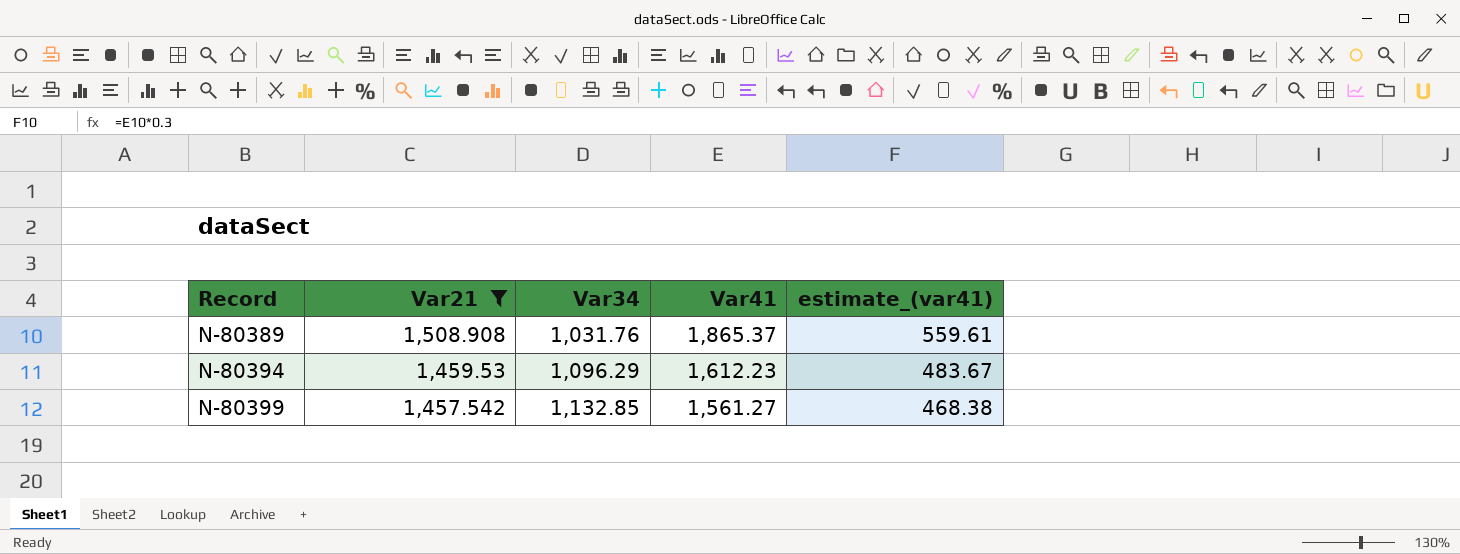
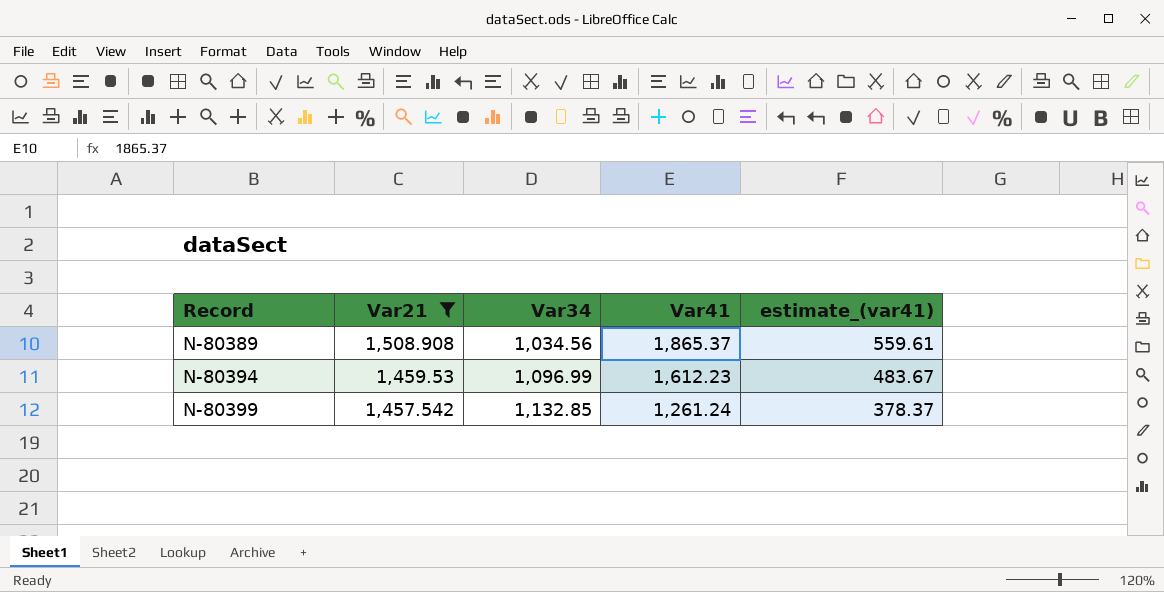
N-80389 | Var34: 1,031.76 -> 1,034.56
N-80394 | Var34: 1,096.29 -> 1,096.99
N-80399 | Var41: 1,561.27 -> 1,261.24
N-80399 | estimate_(var41): 468.38 -> 378.37

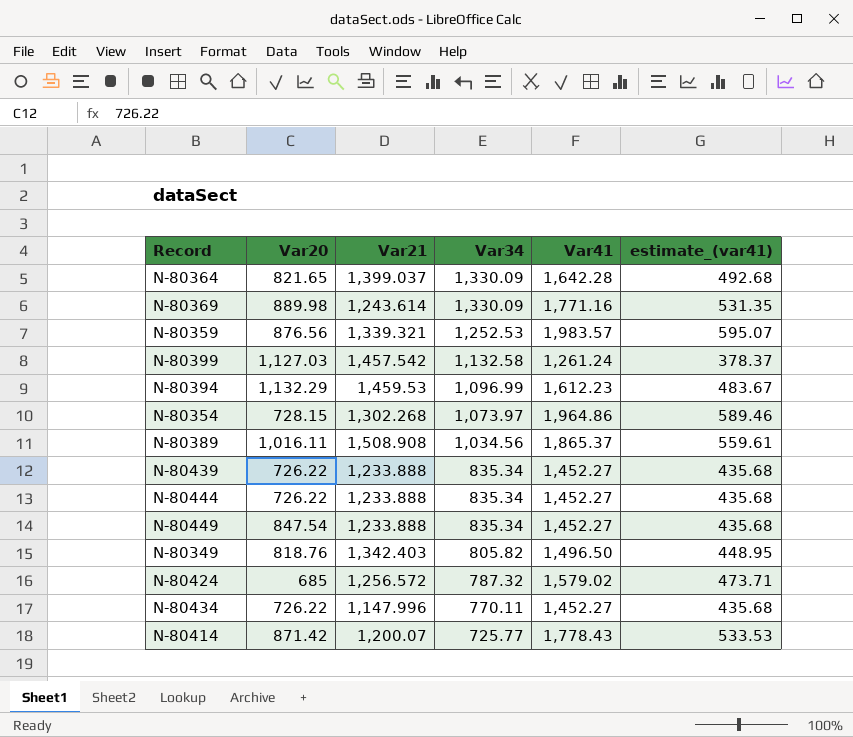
filter: Var21 >= 1,457.542 -> none
row order: Record ascending -> Var34 descending
column Var20 | position: none -> 2
N-80399 | Var34: 1,132.85 -> 1,132.58

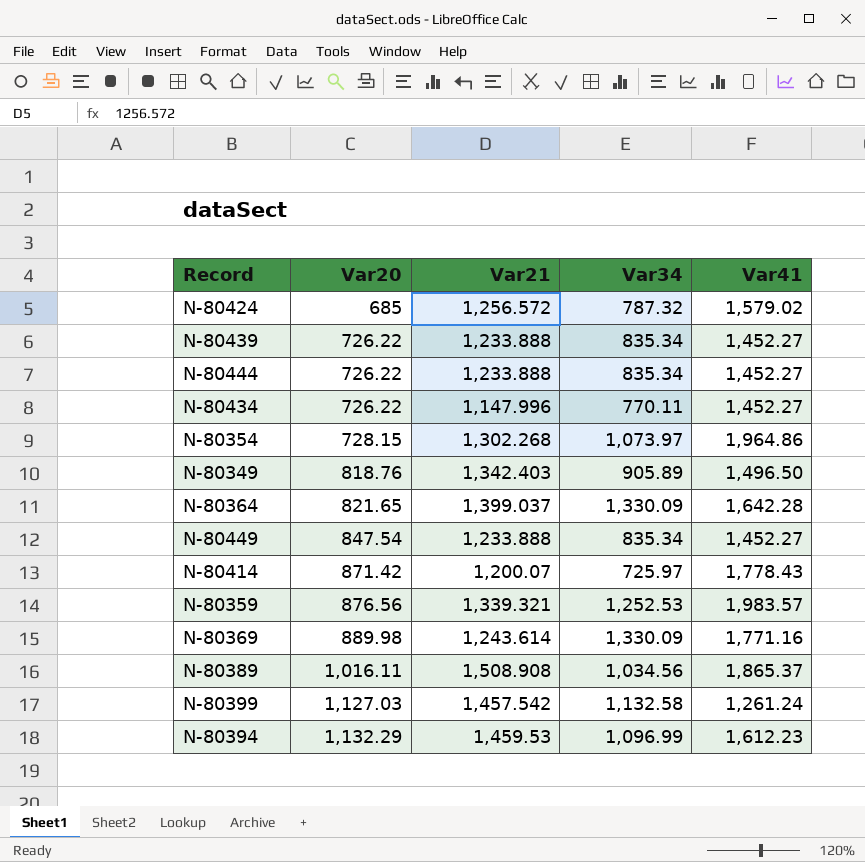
row order: Var34 descending -> Var20 ascending
column estimate_(var41) | formula: [Var41] * 0.3 -> none
N-80349 | Var34: 805.82 -> 905.89
N-80414 | Var34: 725.77 -> 725.97

